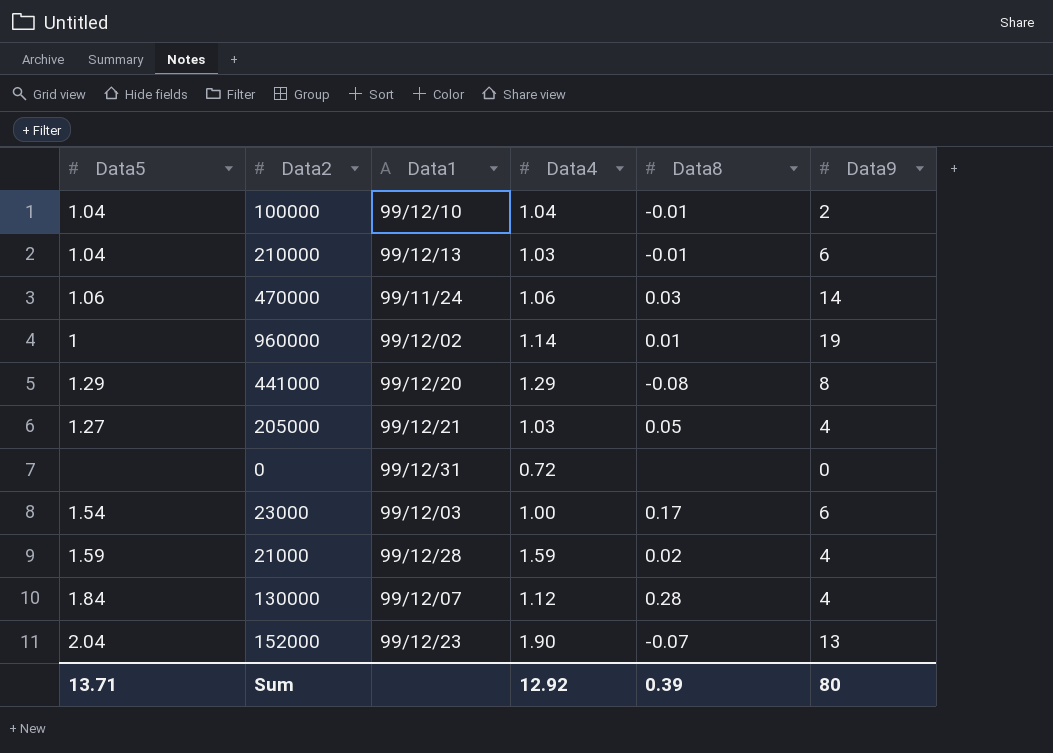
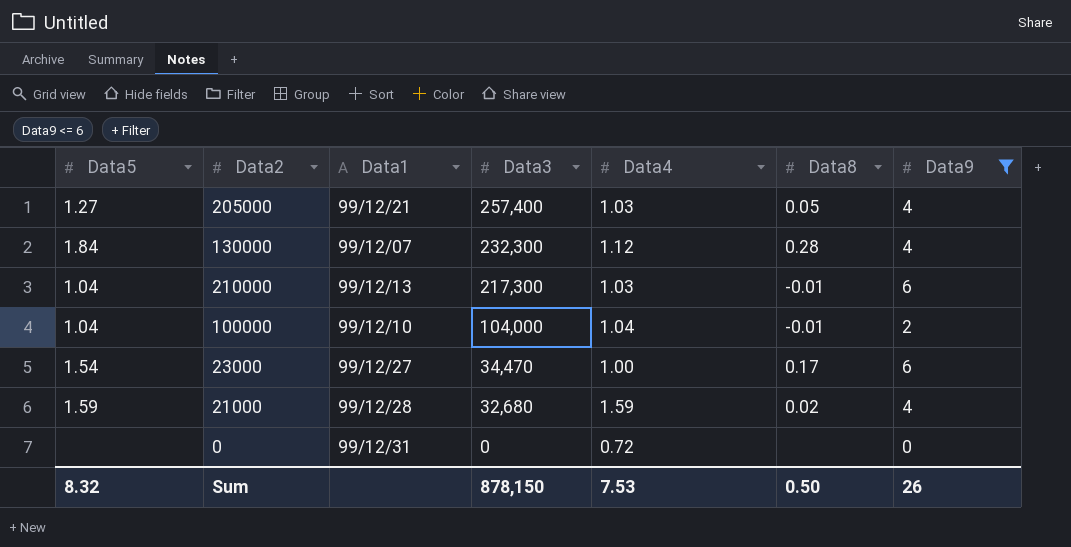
filter: none -> Data9 <= 6
row order: none -> Data3 descending
column Data3 | position: none -> 4
23000 | Data1: 99/12/03 -> 99/12/27
Sum | Data5: 13.71 -> 8.32
Sum | Data4: 12.92 -> 7.53
Sum | Data8: 0.39 -> 0.50
Sum | Data9: 80 -> 26

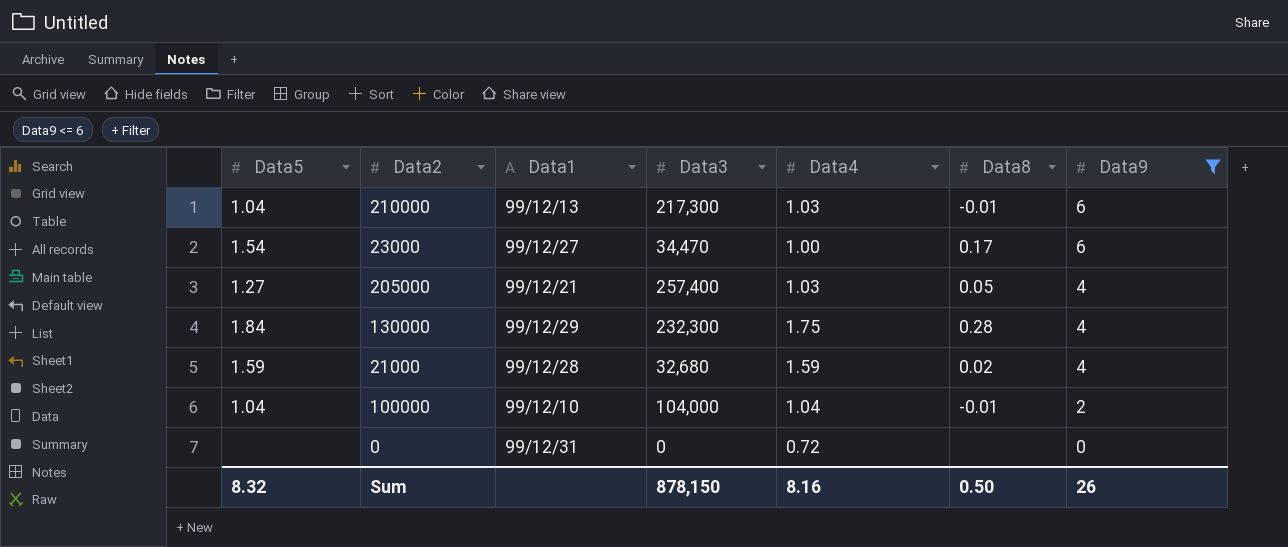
row order: Data3 descending -> Data9 descending
130000 | Data1: 99/12/07 -> 99/12/29
130000 | Data4: 1.12 -> 1.75
Sum | Data4: 7.53 -> 8.16

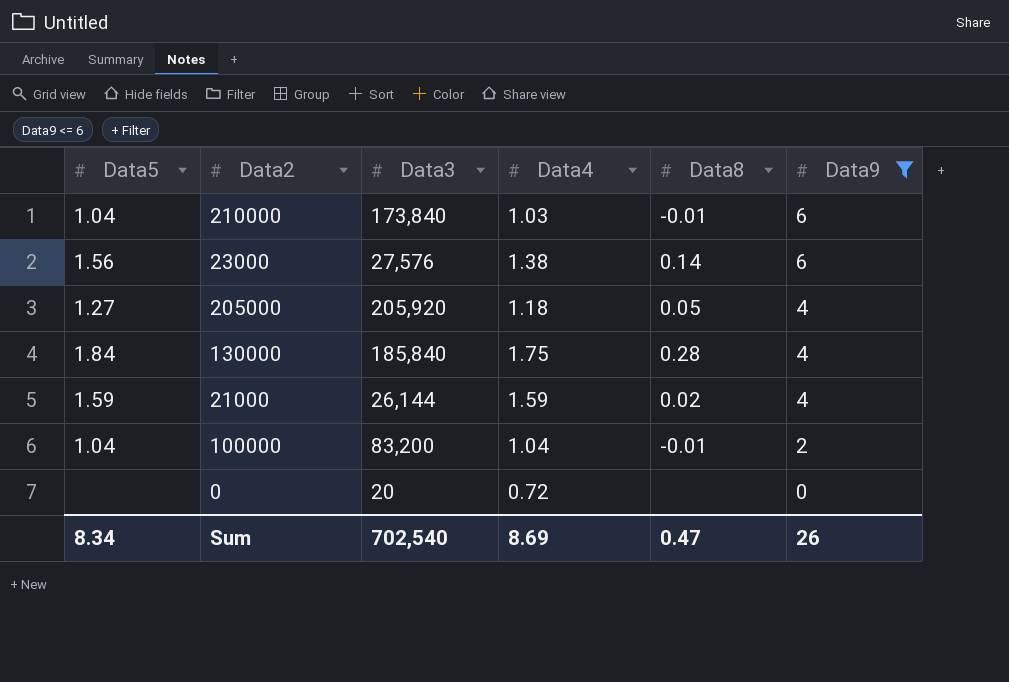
column Data1 | position: 3 -> none
210000 | Data3: 217,300 -> 173,840
23000 | Data5: 1.54 -> 1.56
23000 | Data3: 34,470 -> 27,576
23000 | Data4: 1.00 -> 1.38
23000 | Data8: 0.17 -> 0.14
205000 | Data3: 257,400 -> 205,920
205000 | Data4: 1.03 -> 1.18
130000 | Data3: 232,300 -> 185,840
21000 | Data3: 32,680 -> 26,144
100000 | Data3: 104,000 -> 83,200
0 | Data3: 0 -> 20
Sum | Data5: 8.32 -> 8.34
Sum | Data3: 878,150 -> 702,540
Sum | Data4: 8.16 -> 8.69
Sum | Data8: 0.50 -> 0.47

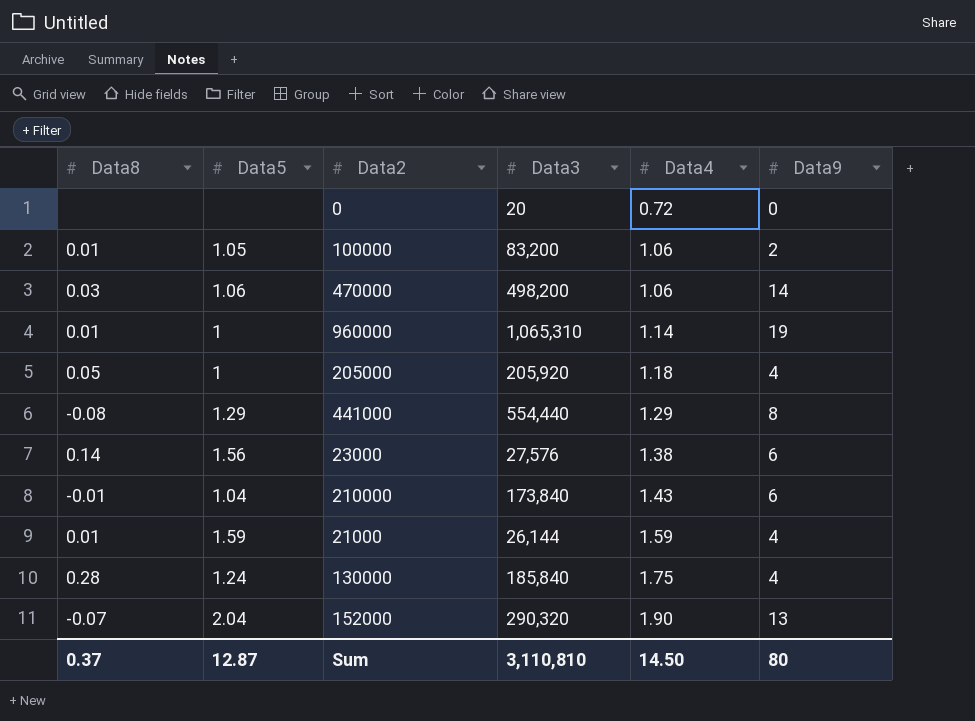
filter: Data9 <= 6 -> none
row order: Data9 descending -> Data4 ascending
column Data8 | position: 5 -> 1
100000 | Data8: -0.01 -> 0.01
100000 | Data5: 1.04 -> 1.05
100000 | Data4: 1.04 -> 1.06
205000 | Data5: 1.27 -> 1
210000 | Data4: 1.03 -> 1.43
21000 | Data8: 0.02 -> 0.01
130000 | Data5: 1.84 -> 1.24
Sum | Data8: 0.47 -> 0.37
Sum | Data5: 8.34 -> 12.87
Sum | Data3: 702,540 -> 3,110,810
Sum | Data4: 8.69 -> 14.50
Sum | Data9: 26 -> 80

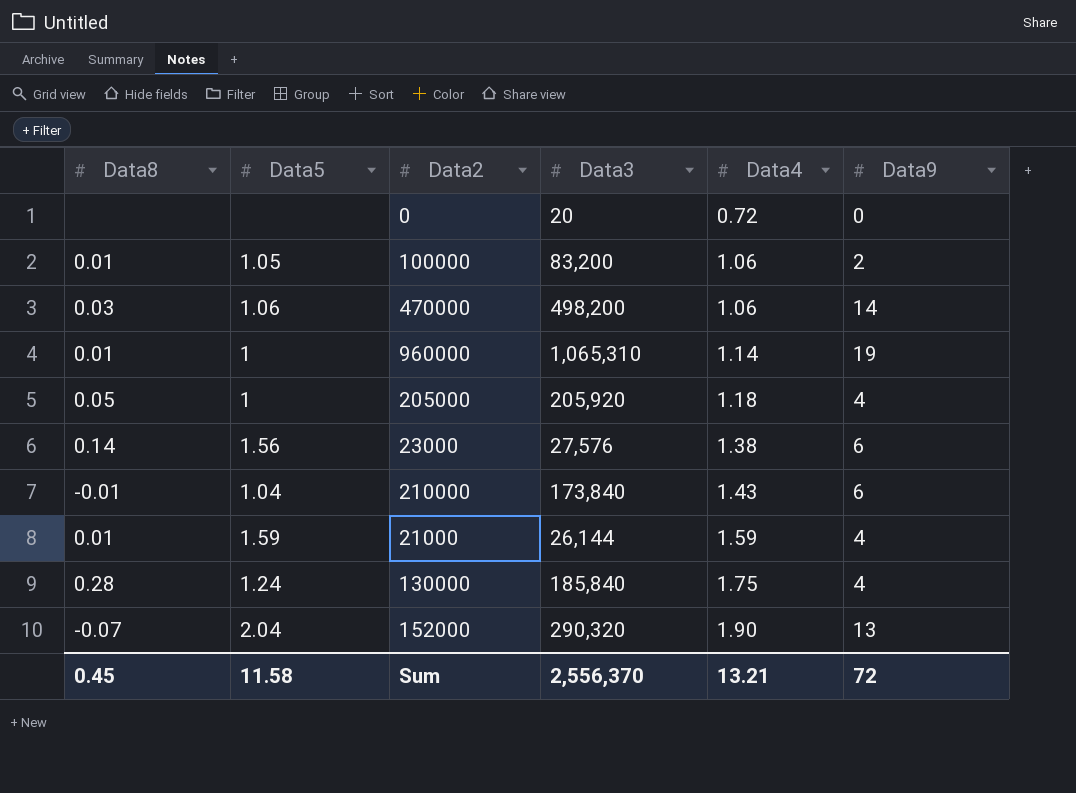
row 441000: -0.08 | 1.29 | 554,440 | 1.29 | 8 -> none
Sum | Data8: 0.37 -> 0.45
Sum | Data5: 12.87 -> 11.58
Sum | Data3: 3,110,810 -> 2,556,370
Sum | Data4: 14.50 -> 13.21
Sum | Data9: 80 -> 72

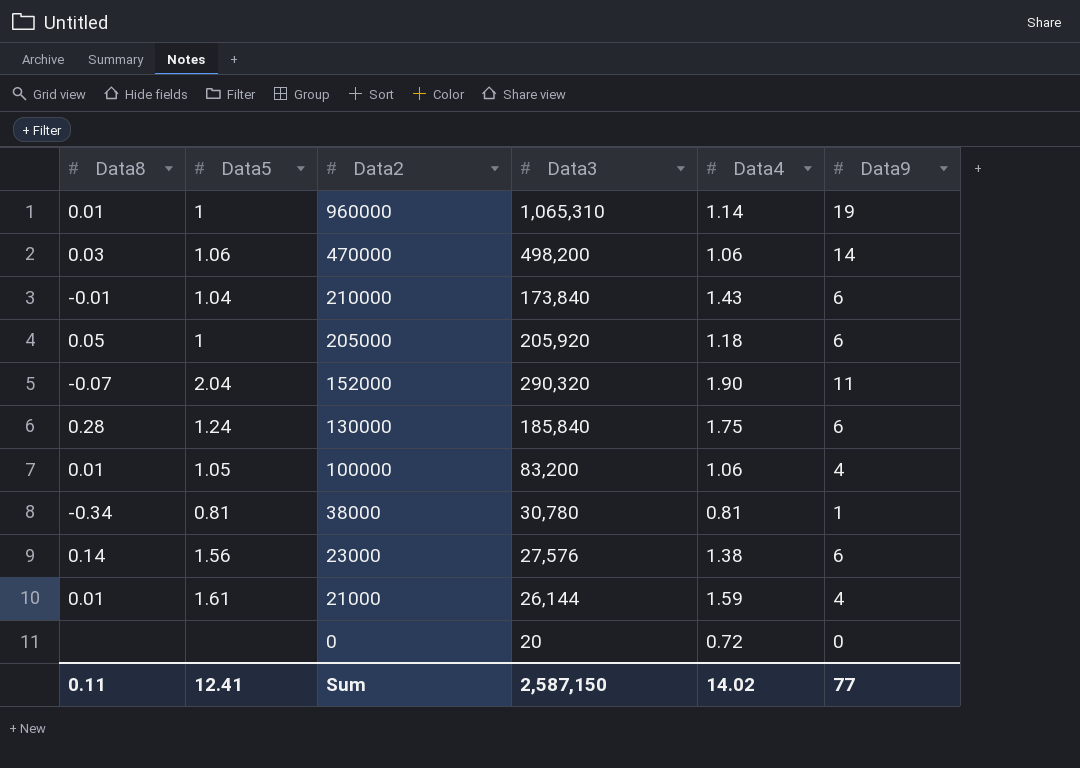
row order: Data4 ascending -> Data2 descending
205000 | Data9: 4 -> 6
152000 | Data9: 13 -> 11
130000 | Data9: 4 -> 6
100000 | Data9: 2 -> 4
row 38000: none -> -0.34 | 0.81 | 30,780 | 0.81 | 1
21000 | Data5: 1.59 -> 1.61
Sum | Data8: 0.45 -> 0.11
Sum | Data5: 11.58 -> 12.41
Sum | Data3: 2,556,370 -> 2,587,150
Sum | Data4: 13.21 -> 14.02
Sum | Data9: 72 -> 77

